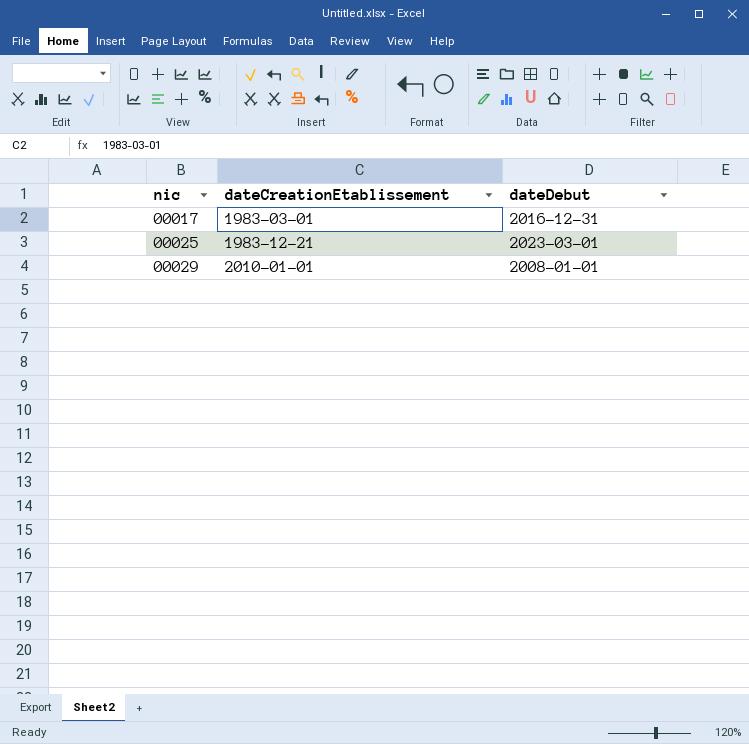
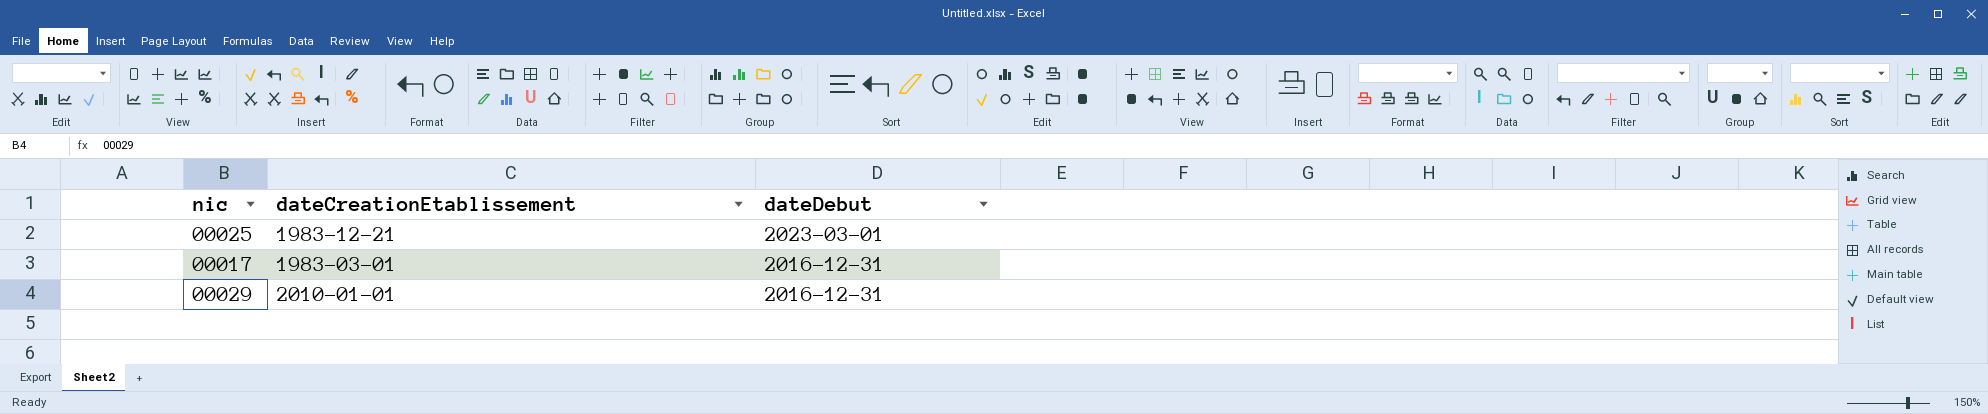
row order: nic ascending -> dateDebut descending
00029 | dateDebut: 2008-01-01 -> 2016-12-31

